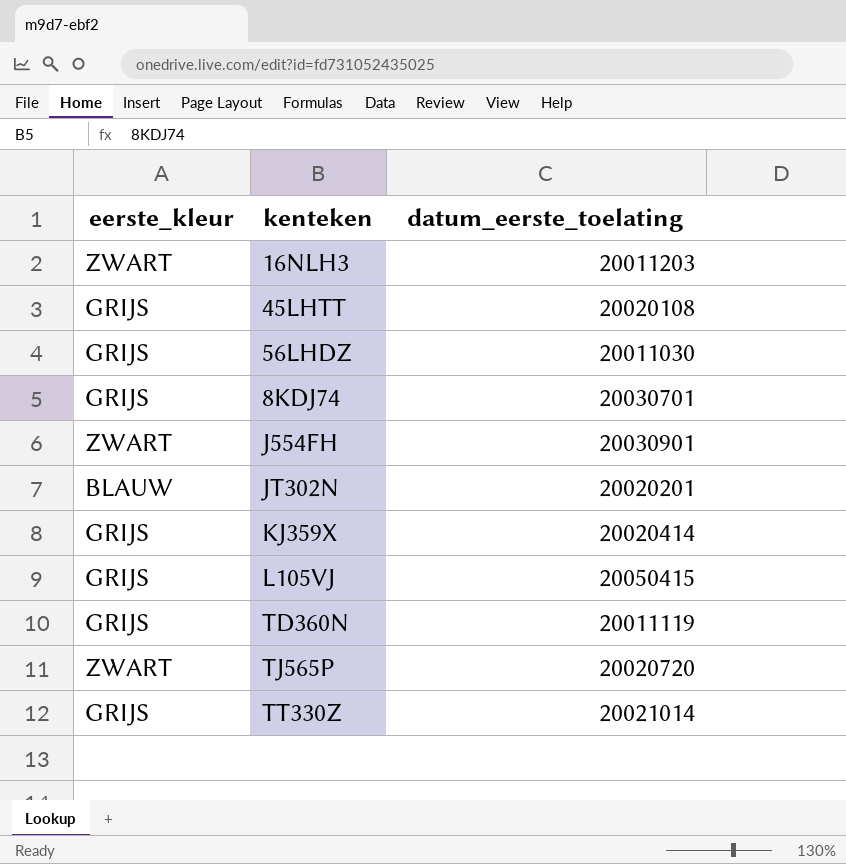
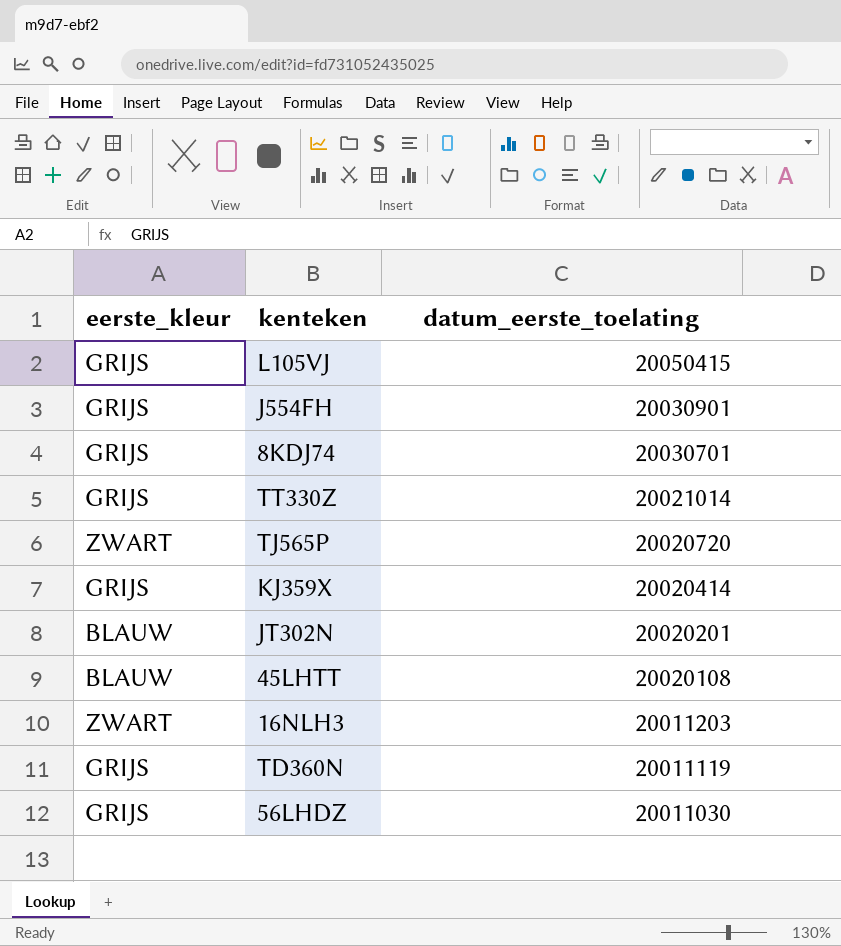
row order: none -> datum_eerste_toelating descending
J554FH | eerste_kleur: ZWART -> GRIJS
45LHTT | eerste_kleur: GRIJS -> BLAUW

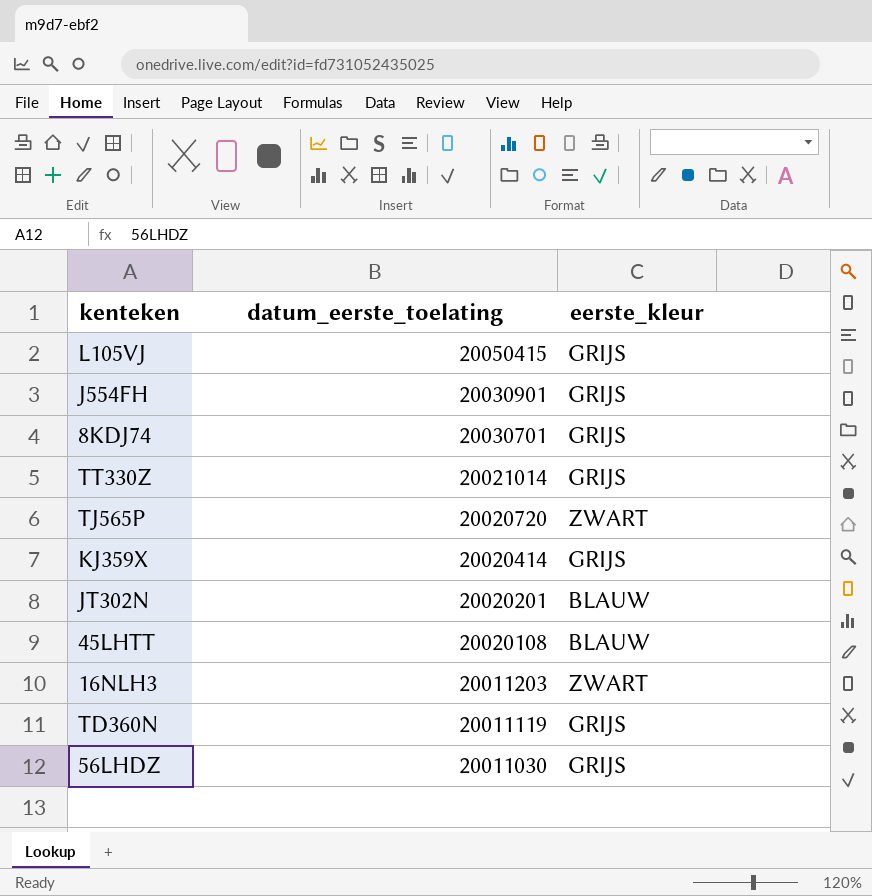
column eerste_kleur | position: 1 -> 3

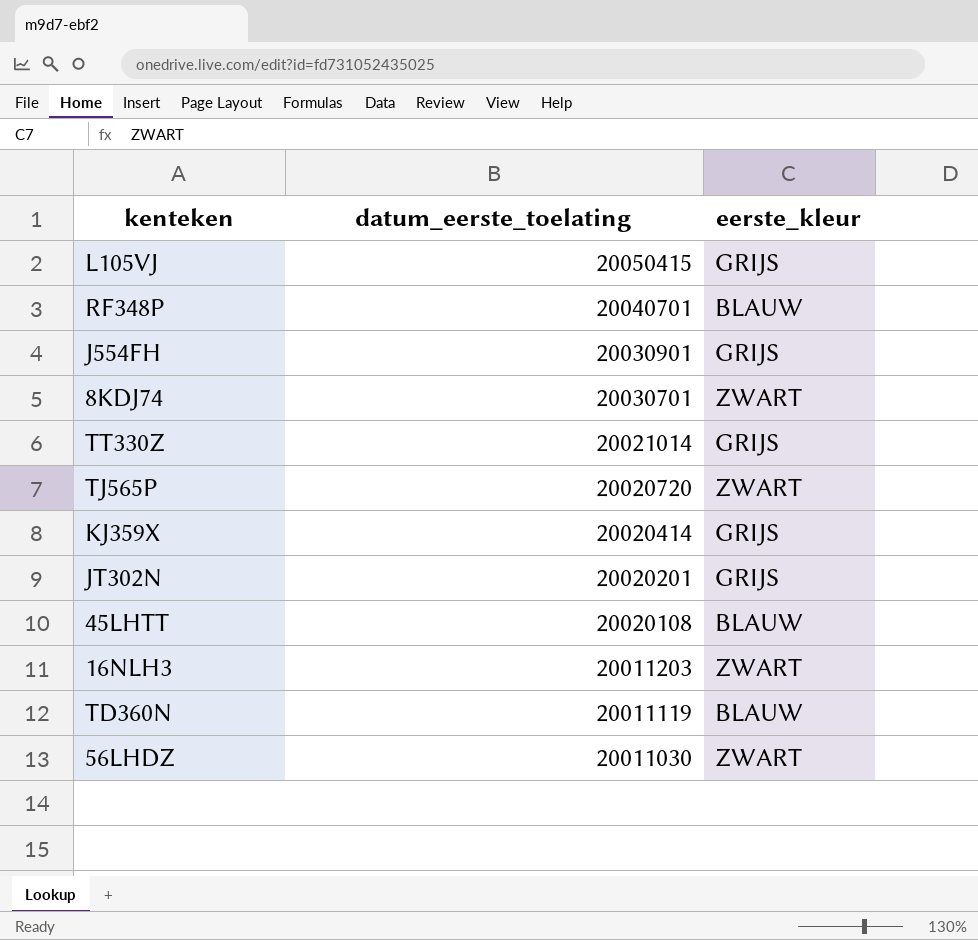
row RF348P: none -> 20040701 | BLAUW
8KDJ74 | eerste_kleur: GRIJS -> ZWART
JT302N | eerste_kleur: BLAUW -> GRIJS
TD360N | eerste_kleur: GRIJS -> BLAUW
56LHDZ | eerste_kleur: GRIJS -> ZWART

